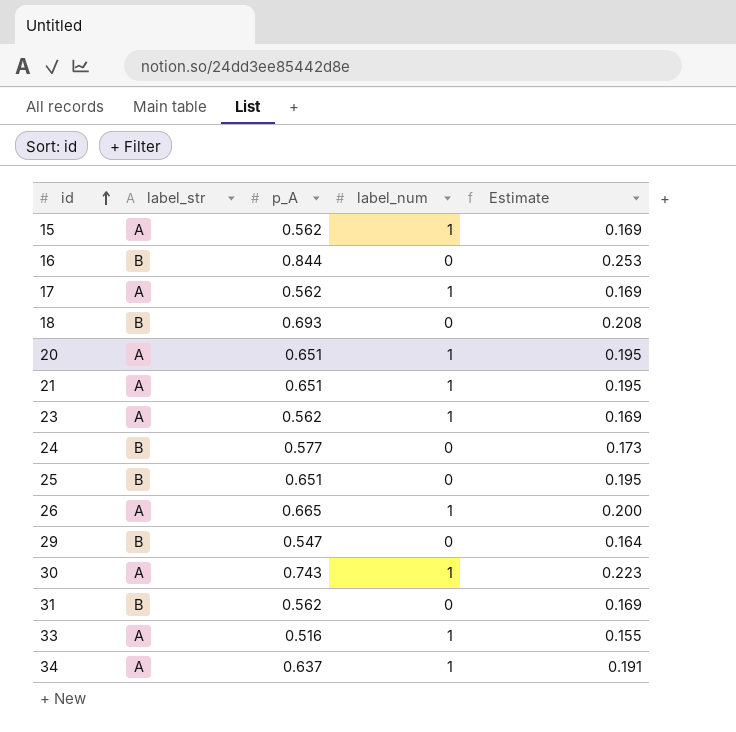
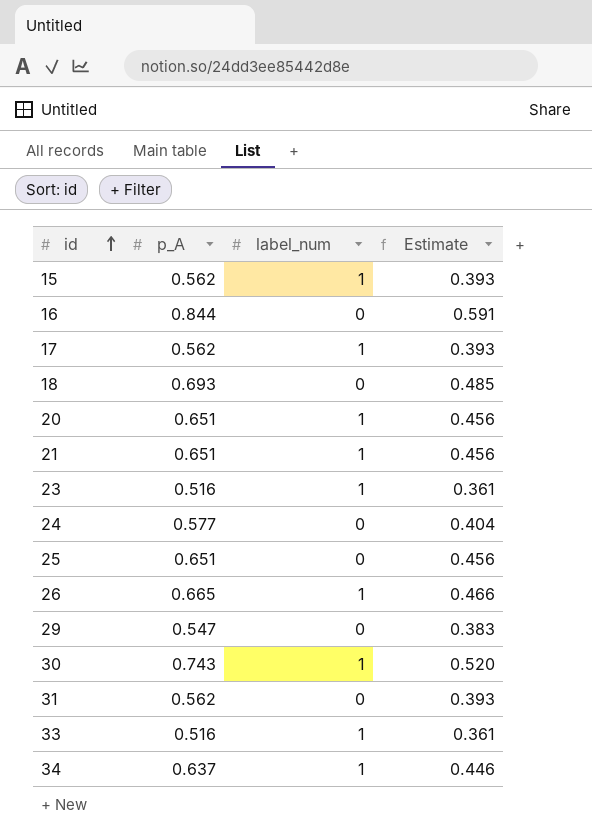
column label_str | position: 2 -> none
column Estimate | formula: [p_A] * 0.3 -> [p_A] * 0.7
23 | p_A: 0.562 -> 0.516

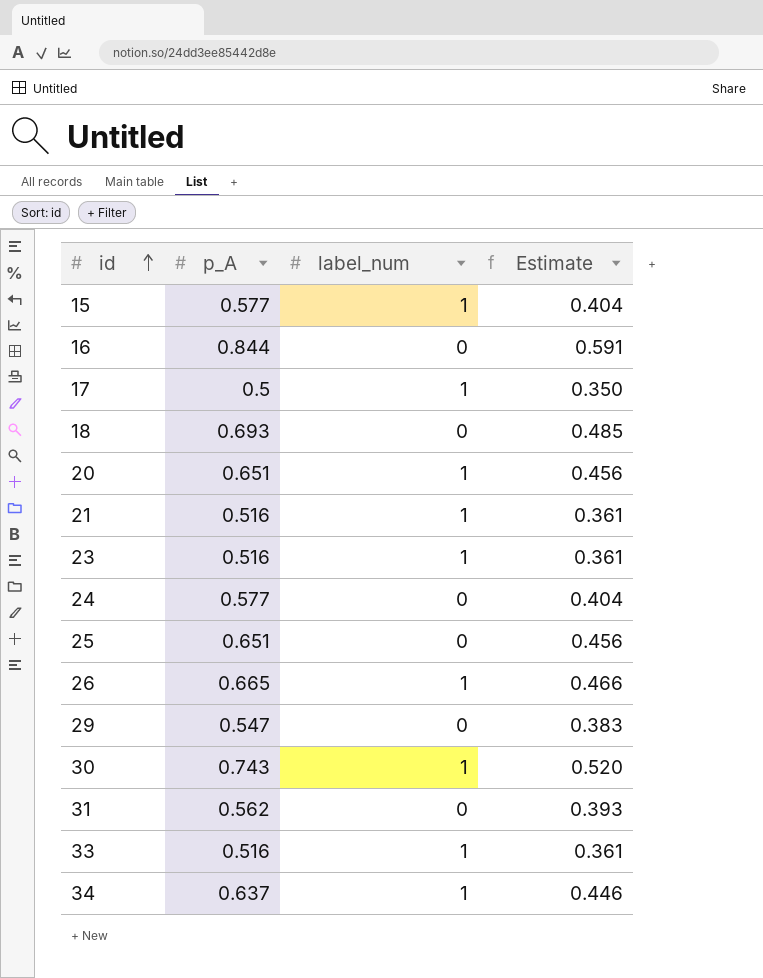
15 | p_A: 0.562 -> 0.577
15 | Estimate: 0.393 -> 0.404
17 | p_A: 0.562 -> 0.5
17 | Estimate: 0.393 -> 0.350
21 | p_A: 0.651 -> 0.516
21 | Estimate: 0.456 -> 0.361

